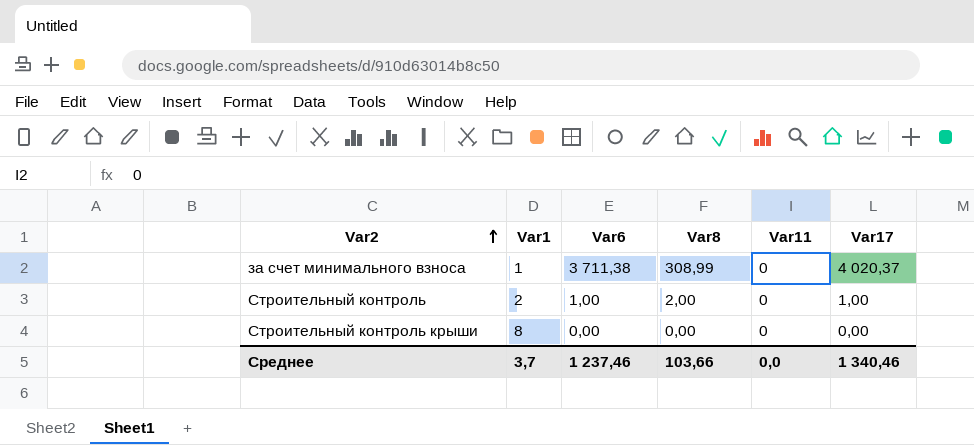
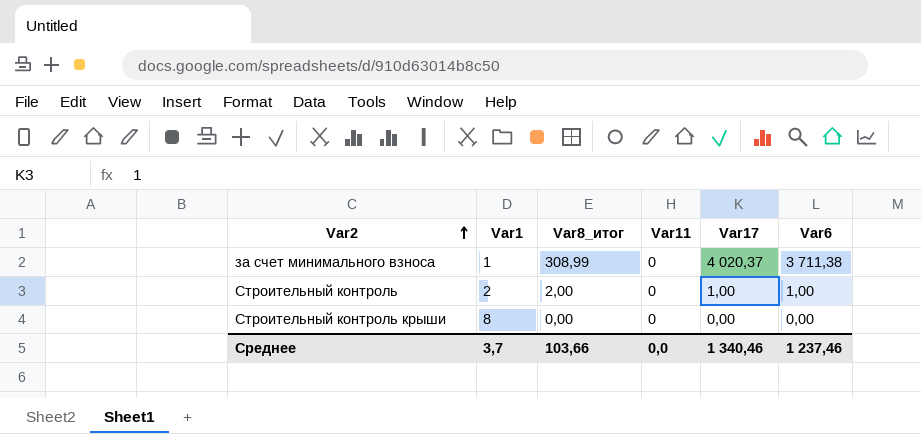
column name: Var8 -> Var8_итог
column Var6 | position: 3 -> 6

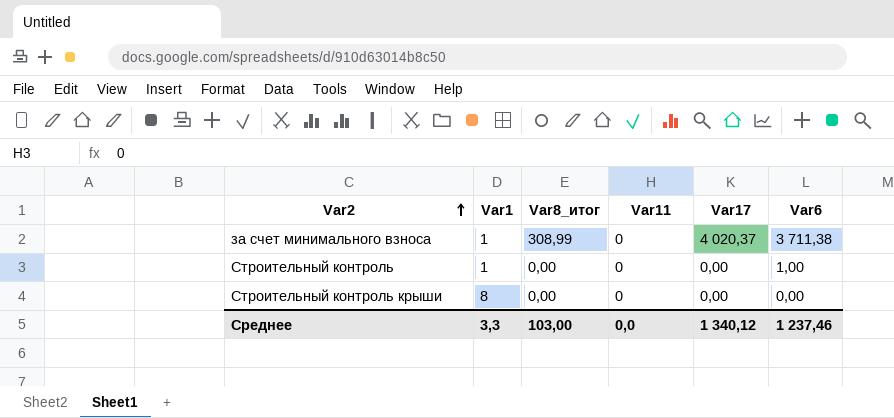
Строительный контроль | Var1: 2 -> 1
Строительный контроль | Var8_итог: 2,00 -> 0,00
Строительный контроль | Var17: 1,00 -> 0,00
Среднее | Var1: 3,7 -> 3,3
Среднее | Var8_итог: 103,66 -> 103,00
Среднее | Var17: 1 340,46 -> 1 340,12

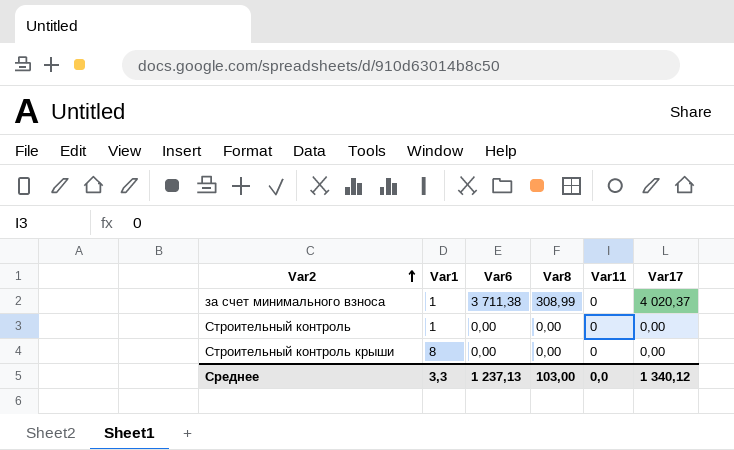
column Var6 | position: 6 -> 3
column name: Var8_итог -> Var8
Строительный контроль | Var6: 1,00 -> 0,00
Среднее | Var6: 1 237,46 -> 1 237,13

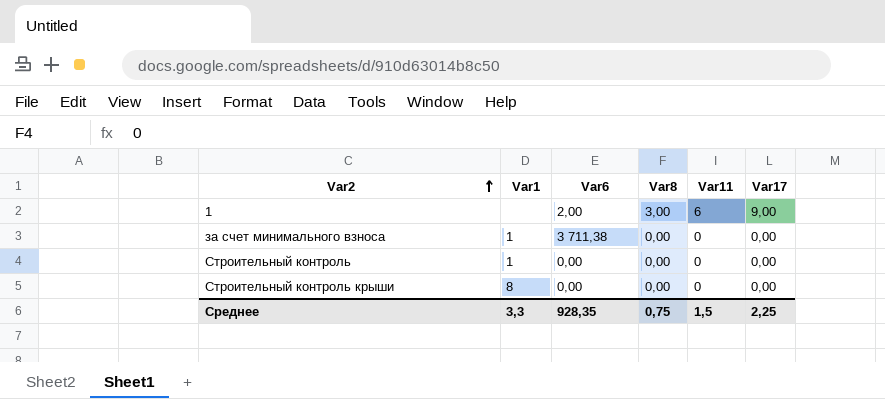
row 1: none -> none | 2,00 | 3,00 | 6 | 9,00
за счет минимального взноса | Var8: 308,99 -> 0,00
за счет минимального взноса | Var17: 4 020,37 -> 0,00
Среднее | Var6: 1 237,13 -> 928,35
Среднее | Var8: 103,00 -> 0,75
Среднее | Var11: 0,0 -> 1,5
Среднее | Var17: 1 340,12 -> 2,25

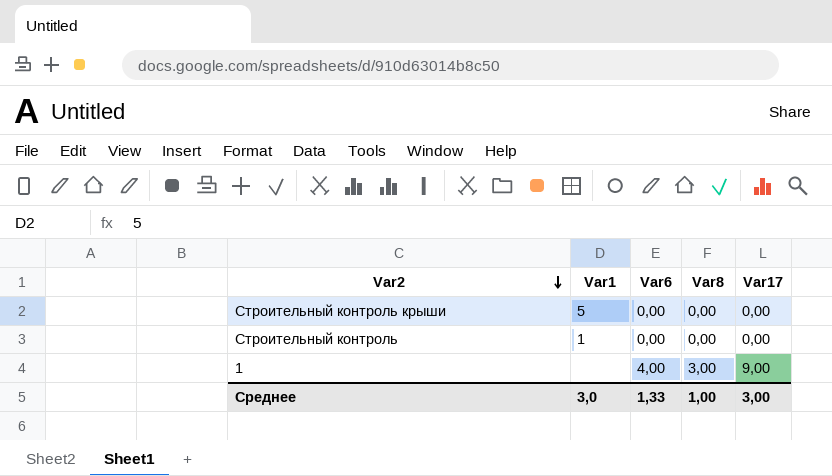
row order: Var2 ascending -> Var2 descending
column Var11 | position: 5 -> none
row за счет минимального взноса: 1 | 3 711,38 | 0,00 | 0 | 0,00 -> none
Строительный контроль крыши | Var1: 8 -> 5
1 | Var6: 2,00 -> 4,00
Среднее | Var1: 3,3 -> 3,0
Среднее | Var6: 928,35 -> 1,33
Среднее | Var8: 0,75 -> 1,00
Среднее | Var17: 2,25 -> 3,00

